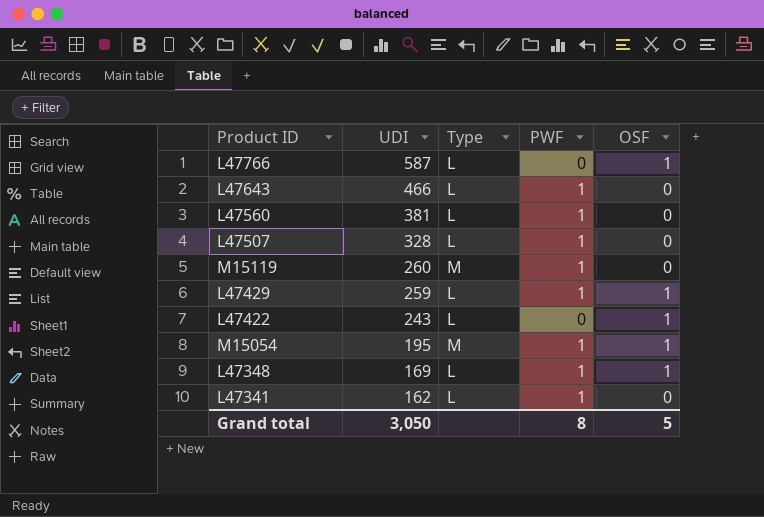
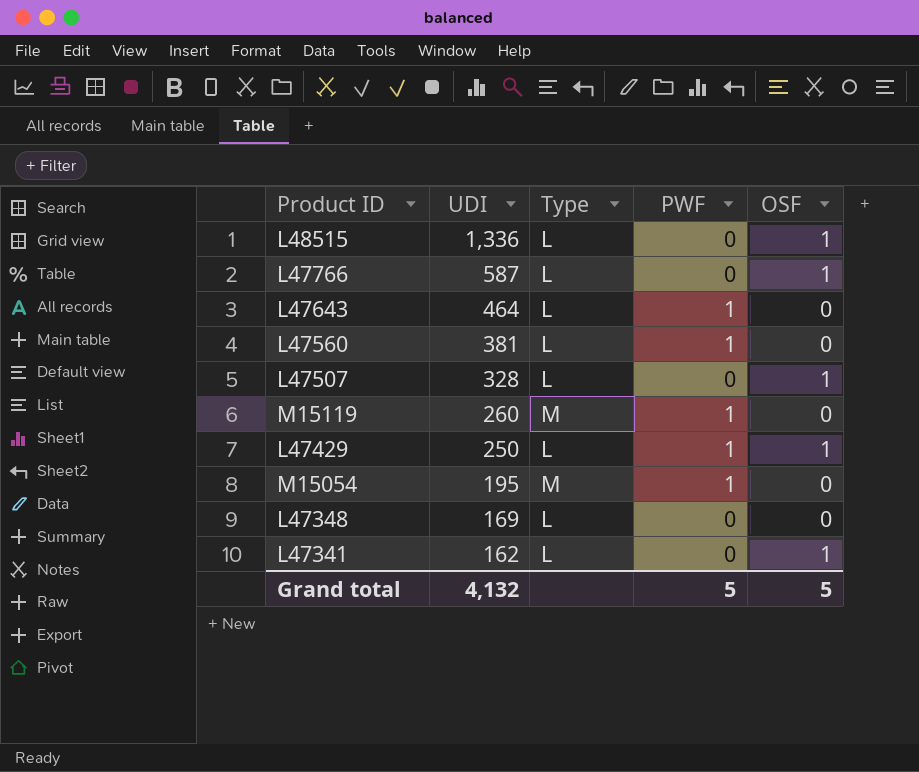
row L47422: 243 | L | 0 | 1 -> none
row L48515: none -> 1,336 | L | 0 | 1
L47643 | UDI: 466 -> 464
L47507 | PWF: 1 -> 0
L47507 | OSF: 0 -> 1
L47429 | UDI: 259 -> 250
M15054 | OSF: 1 -> 0
L47348 | PWF: 1 -> 0
L47348 | OSF: 1 -> 0
L47341 | PWF: 1 -> 0
L47341 | OSF: 0 -> 1
Grand total | UDI: 3,050 -> 4,132
Grand total | PWF: 8 -> 5

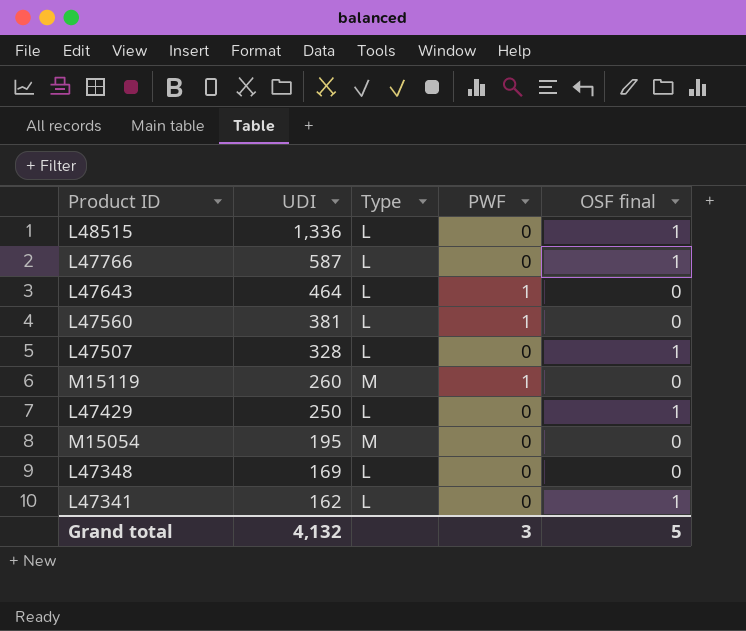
column name: OSF -> OSF final
L47429 | PWF: 1 -> 0
M15054 | PWF: 1 -> 0
Grand total | PWF: 5 -> 3

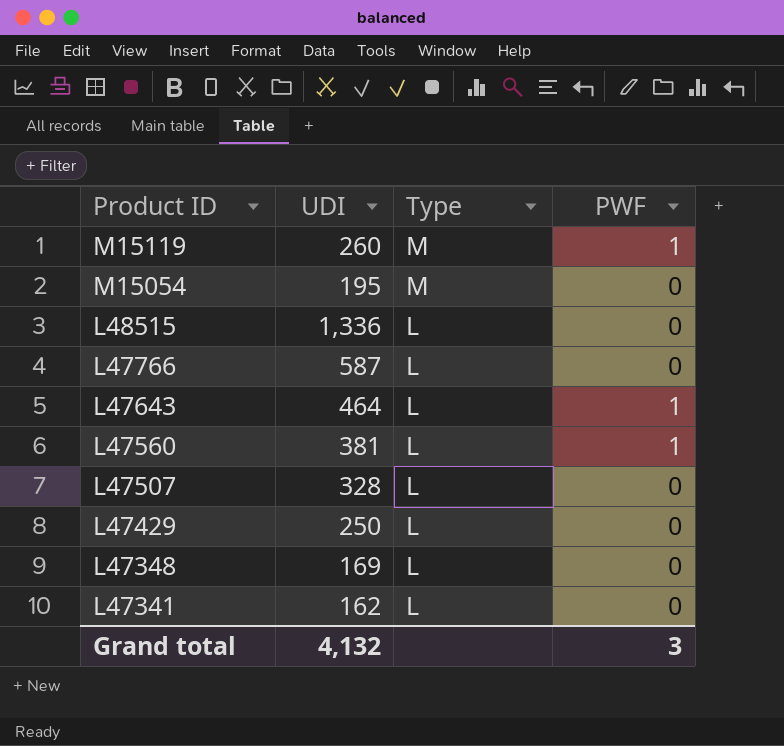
row order: UDI descending -> Product ID descending
column OSF final | position: 5 -> none

